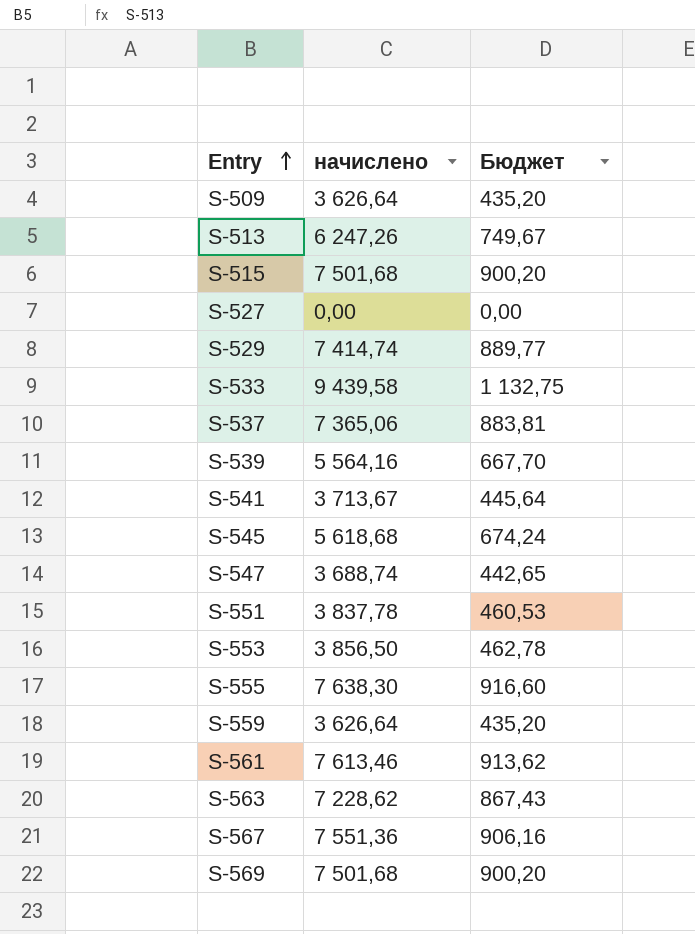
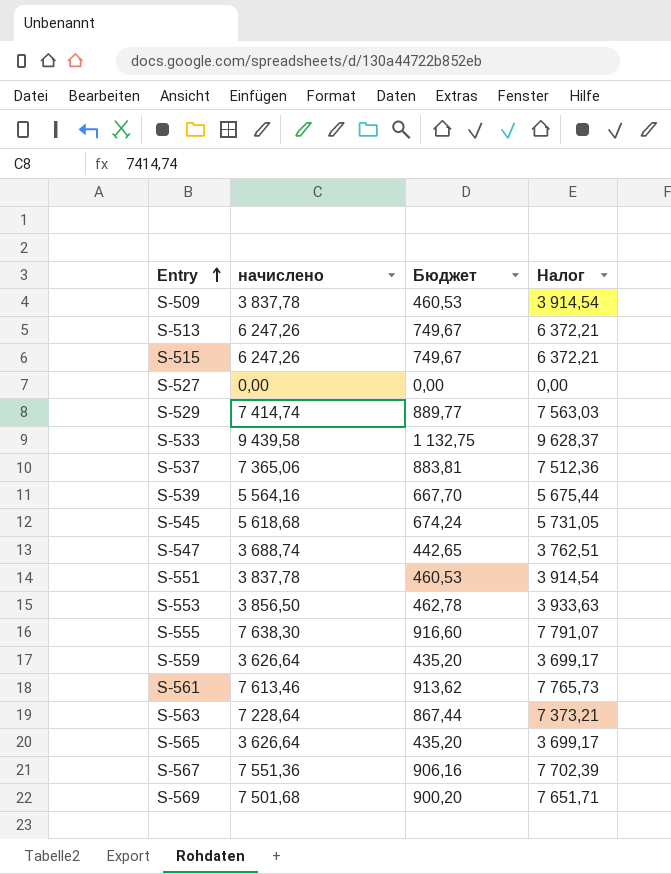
column Налог | formula: none -> [начислено] * 1,02
row S-541: 3 713,67 | 445,64 -> none
S-509 | начислено: 3 626,64 -> 3 837,78
S-509 | Бюджет: 435,20 -> 460,53
S-515 | начислено: 7 501,68 -> 6 247,26
S-515 | Бюджет: 900,20 -> 749,67
S-563 | начислено: 7 228,62 -> 7 228,64
S-563 | Бюджет: 867,43 -> 867,44
row S-565: none -> 3 626,64 | 435,20 | 3 699,17

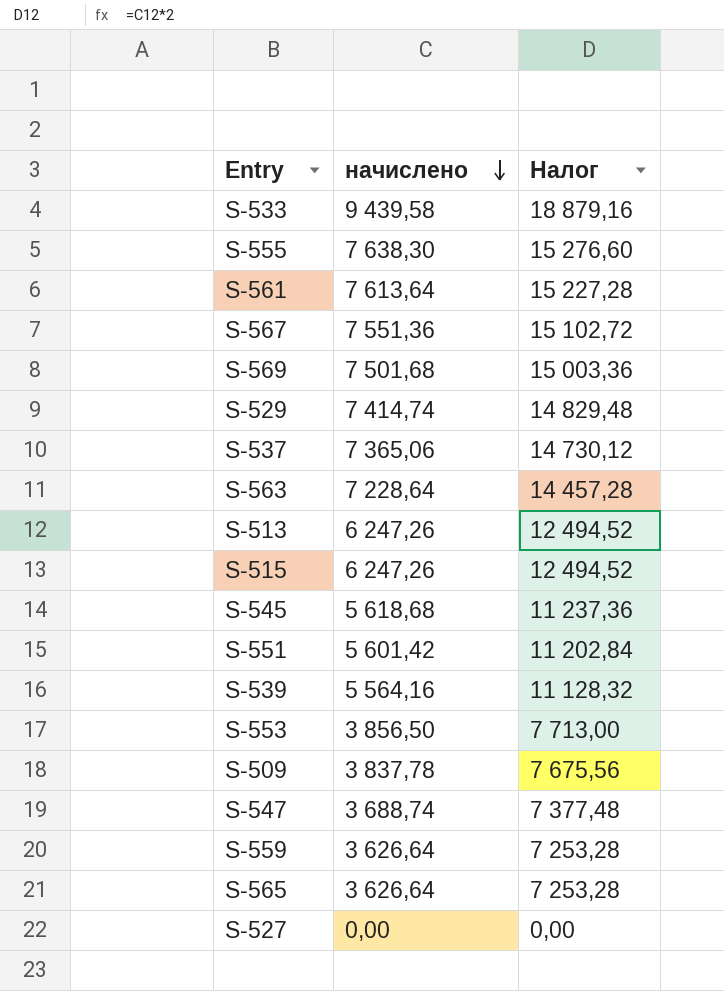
row order: Entry ascending -> начислено descending
column Бюджет | formula: [начислено] * 0,12 -> none
column Налог | formula: [начислено] * 1,02 -> [начислено] * 2
S-561 | начислено: 7 613,46 -> 7 613,64
S-551 | начислено: 3 837,78 -> 5 601,42

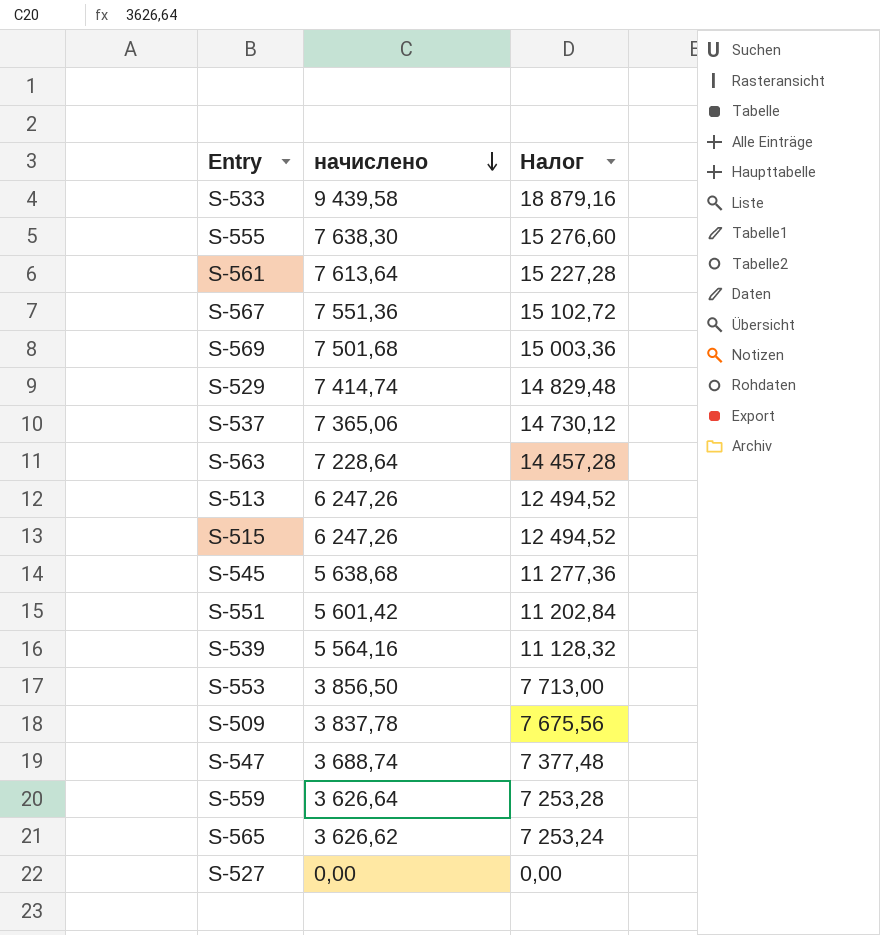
S-545 | начислено: 5 618,68 -> 5 638,68
S-545 | Налог: 11 237,36 -> 11 277,36
S-565 | начислено: 3 626,64 -> 3 626,62
S-565 | Налог: 7 253,28 -> 7 253,24

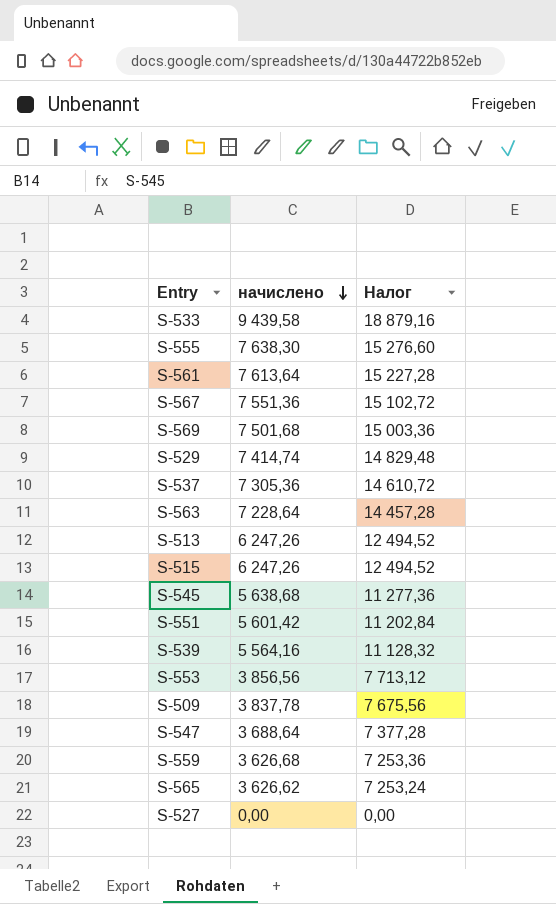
S-537 | начислено: 7 365,06 -> 7 305,36
S-537 | Налог: 14 730,12 -> 14 610,72
S-553 | начислено: 3 856,50 -> 3 856,56
S-553 | Налог: 7 713,00 -> 7 713,12
S-547 | начислено: 3 688,74 -> 3 688,64
S-547 | Налог: 7 377,48 -> 7 377,28
S-559 | начислено: 3 626,64 -> 3 626,68
S-559 | Налог: 7 253,28 -> 7 253,36

